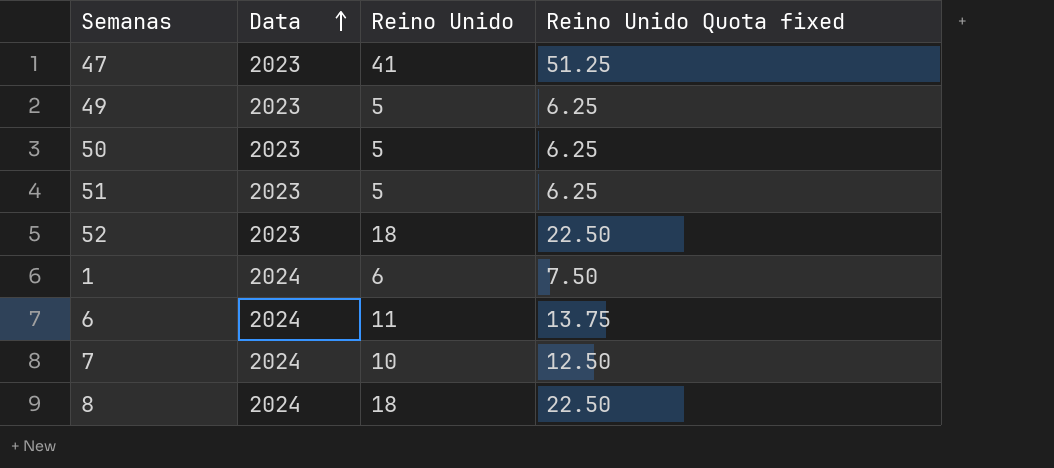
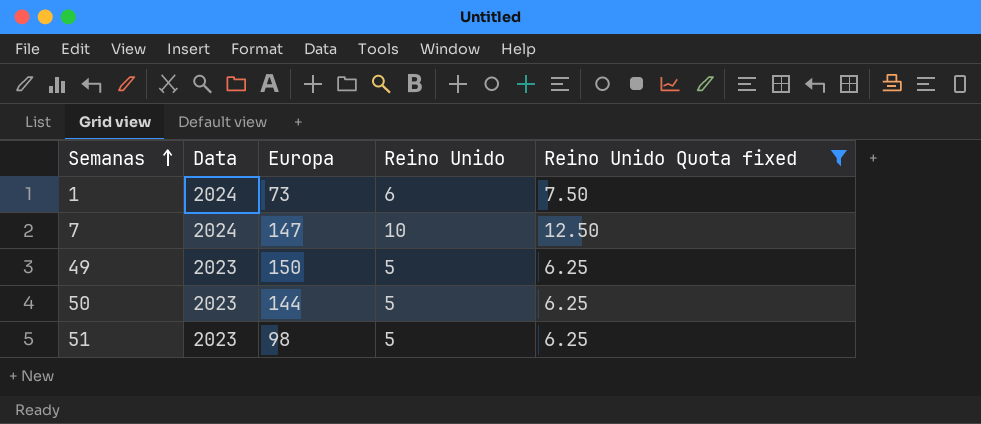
filter: none -> Reino Unido Quota fixed <= 12.50
row order: Data ascending -> Semanas ascending
column Europa | position: none -> 3

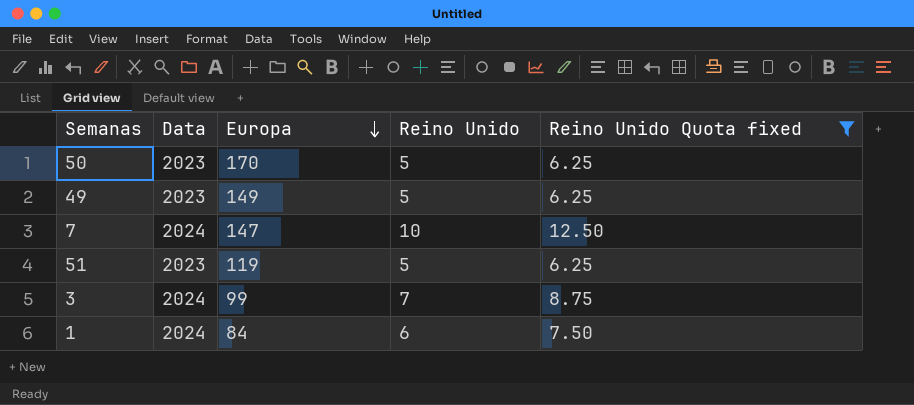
row order: Semanas ascending -> Europa descending
50 | Europa: 144 -> 170
49 | Europa: 150 -> 149
51 | Europa: 98 -> 119
row 3: none -> 2024 | 99 | 7 | 8.75
1 | Europa: 73 -> 84

